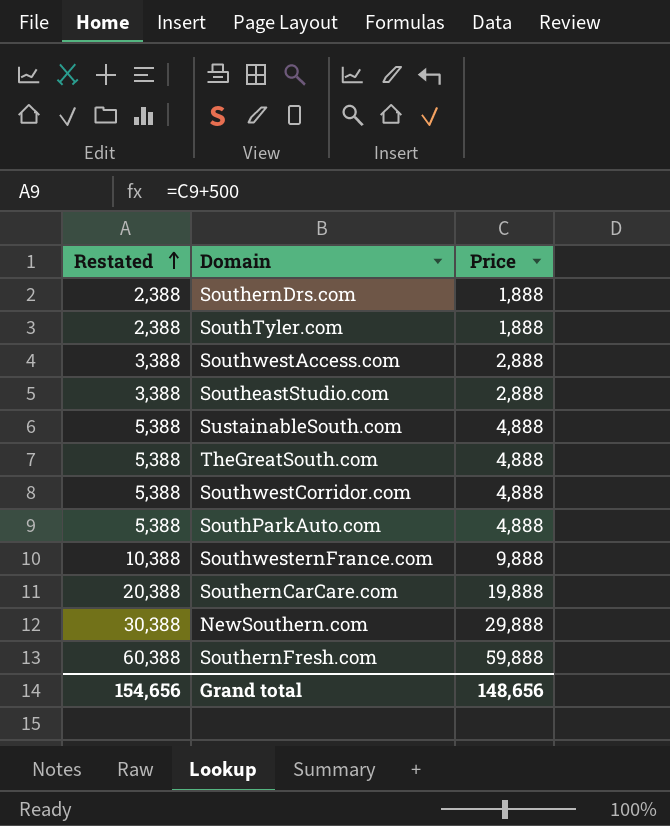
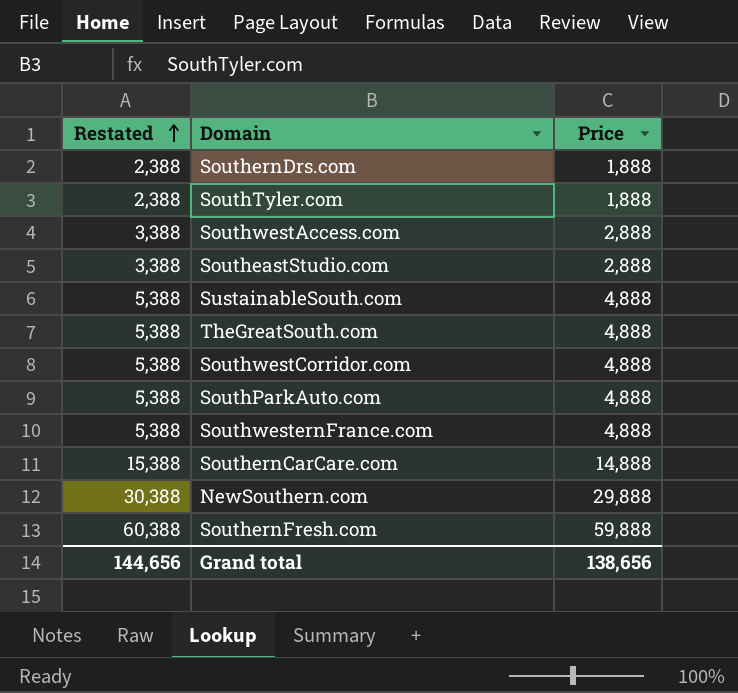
SouthwesternFrance.com | Restated: 10,388 -> 5,388
SouthwesternFrance.com | Price: 9,888 -> 4,888
SouthernCarCare.com | Restated: 20,388 -> 15,388
SouthernCarCare.com | Price: 19,888 -> 14,888
Grand total | Restated: 154,656 -> 144,656
Grand total | Price: 148,656 -> 138,656

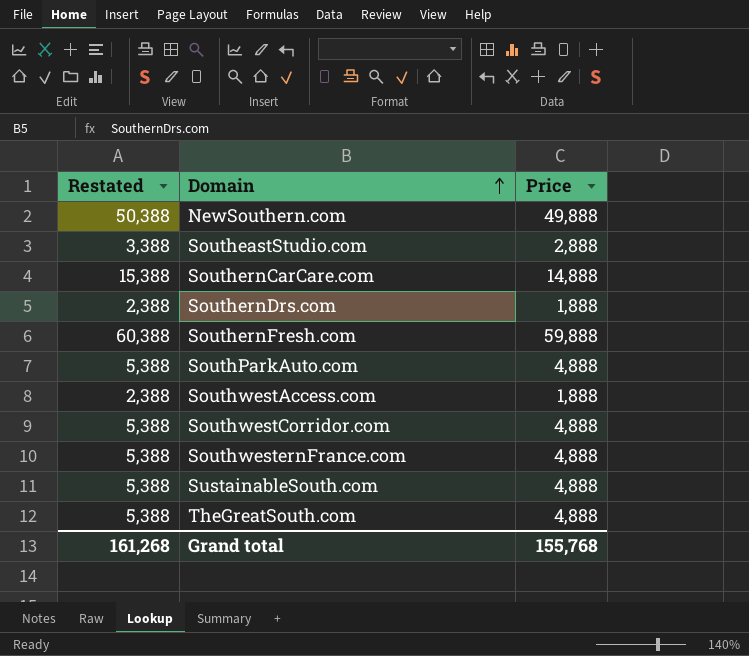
row order: Restated ascending -> Domain ascending
row SouthTyler.com: 2,388 | 1,888 -> none
NewSouthern.com | Restated: 30,388 -> 50,388
NewSouthern.com | Price: 29,888 -> 49,888
SouthwestAccess.com | Restated: 3,388 -> 2,388
SouthwestAccess.com | Price: 2,888 -> 1,888
Grand total | Restated: 144,656 -> 161,268
Grand total | Price: 138,656 -> 155,768

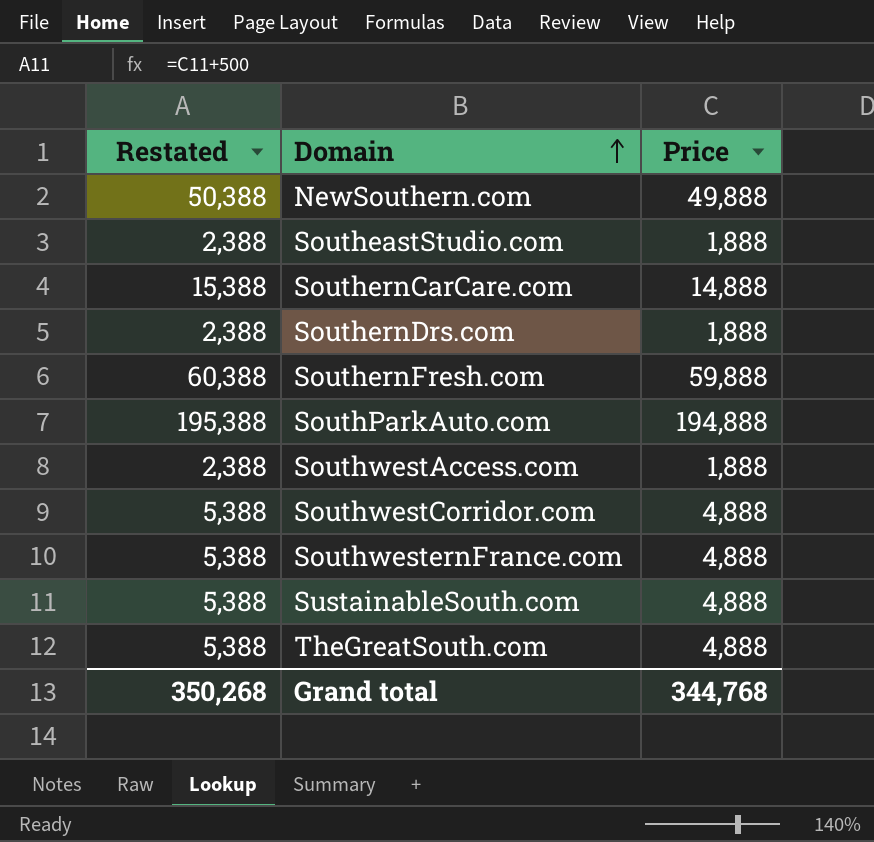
SoutheastStudio.com | Restated: 3,388 -> 2,388
SoutheastStudio.com | Price: 2,888 -> 1,888
SouthParkAuto.com | Restated: 5,388 -> 195,388
SouthParkAuto.com | Price: 4,888 -> 194,888
Grand total | Restated: 161,268 -> 350,268
Grand total | Price: 155,768 -> 344,768

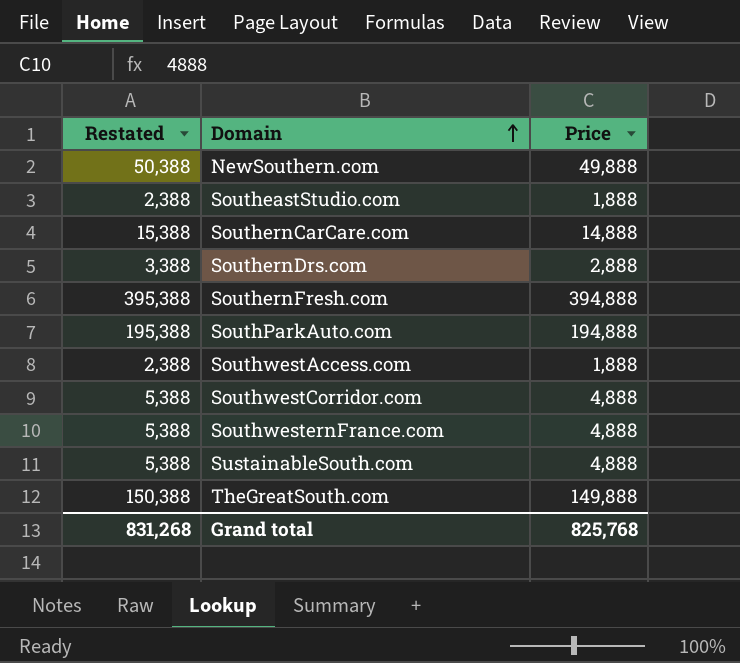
SouthernDrs.com | Restated: 2,388 -> 3,388
SouthernDrs.com | Price: 1,888 -> 2,888
SouthernFresh.com | Restated: 60,388 -> 395,388
SouthernFresh.com | Price: 59,888 -> 394,888
TheGreatSouth.com | Restated: 5,388 -> 150,388
TheGreatSouth.com | Price: 4,888 -> 149,888
Grand total | Restated: 350,268 -> 831,268
Grand total | Price: 344,768 -> 825,768

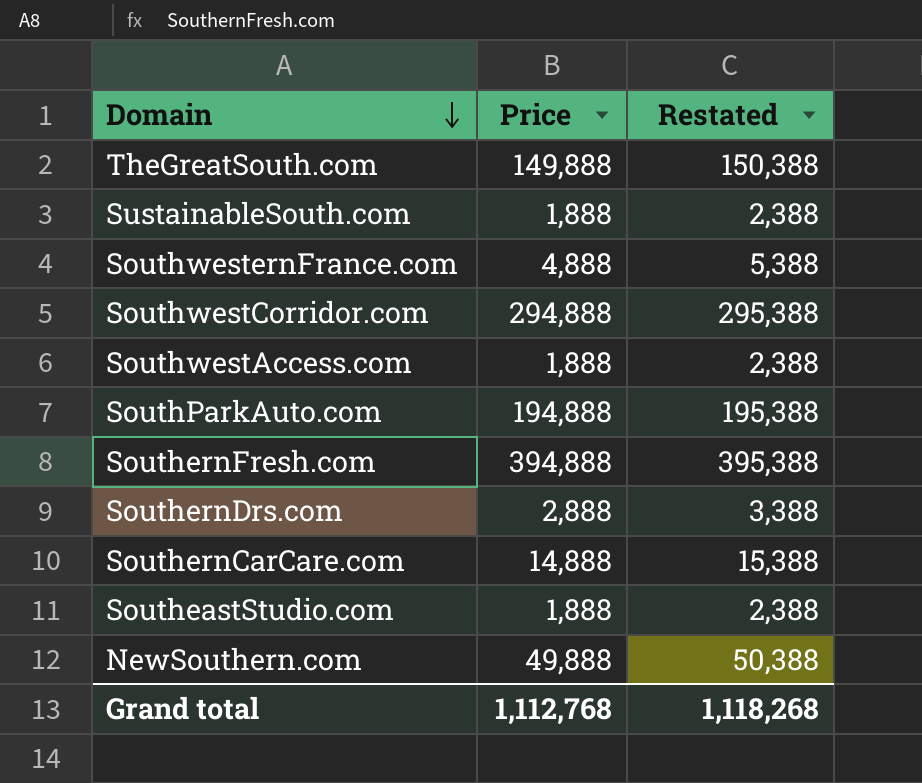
row order: Domain ascending -> Domain descending
column Restated | position: 1 -> 3
SustainableSouth.com | Price: 4,888 -> 1,888
SustainableSouth.com | Restated: 5,388 -> 2,388
SouthwestCorridor.com | Price: 4,888 -> 294,888
SouthwestCorridor.com | Restated: 5,388 -> 295,388
Grand total | Price: 825,768 -> 1,112,768
Grand total | Restated: 831,268 -> 1,118,268

